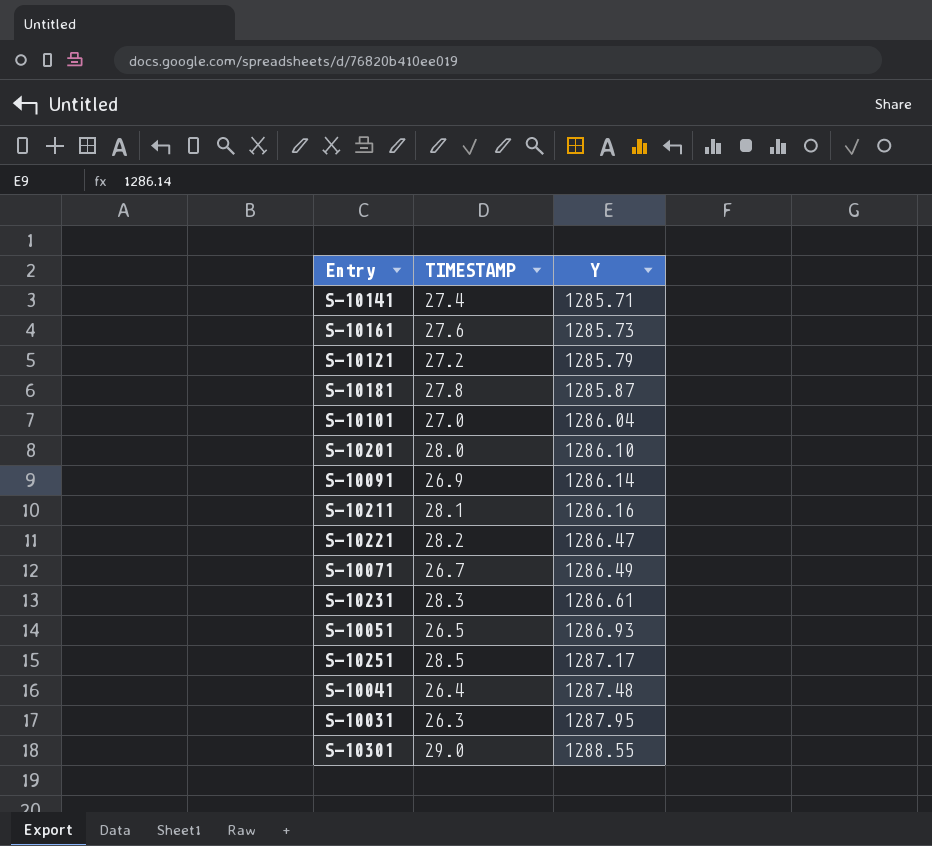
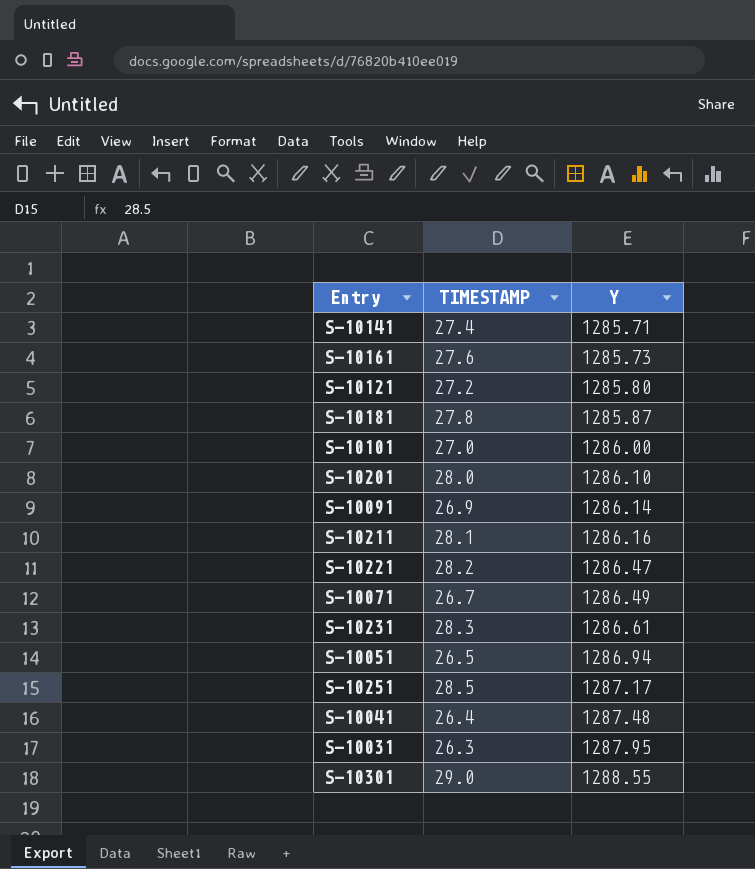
S-10121 | Y: 1285.79 -> 1285.80
S-10101 | Y: 1286.04 -> 1286.00
S-10051 | Y: 1286.93 -> 1286.94

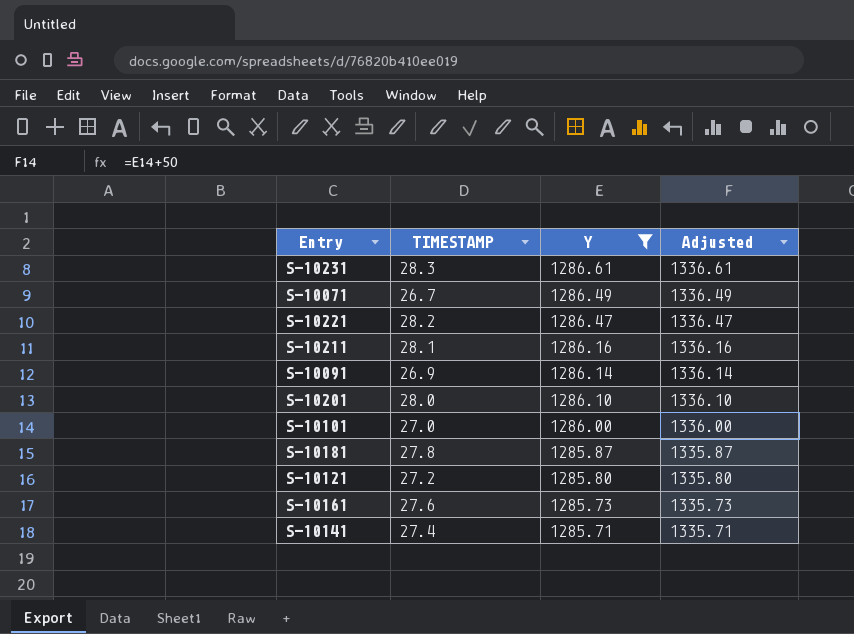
filter: none -> Y <= 1286.61
row order: Y ascending -> Y descending
column Adjusted | formula: none -> [Y] + 50

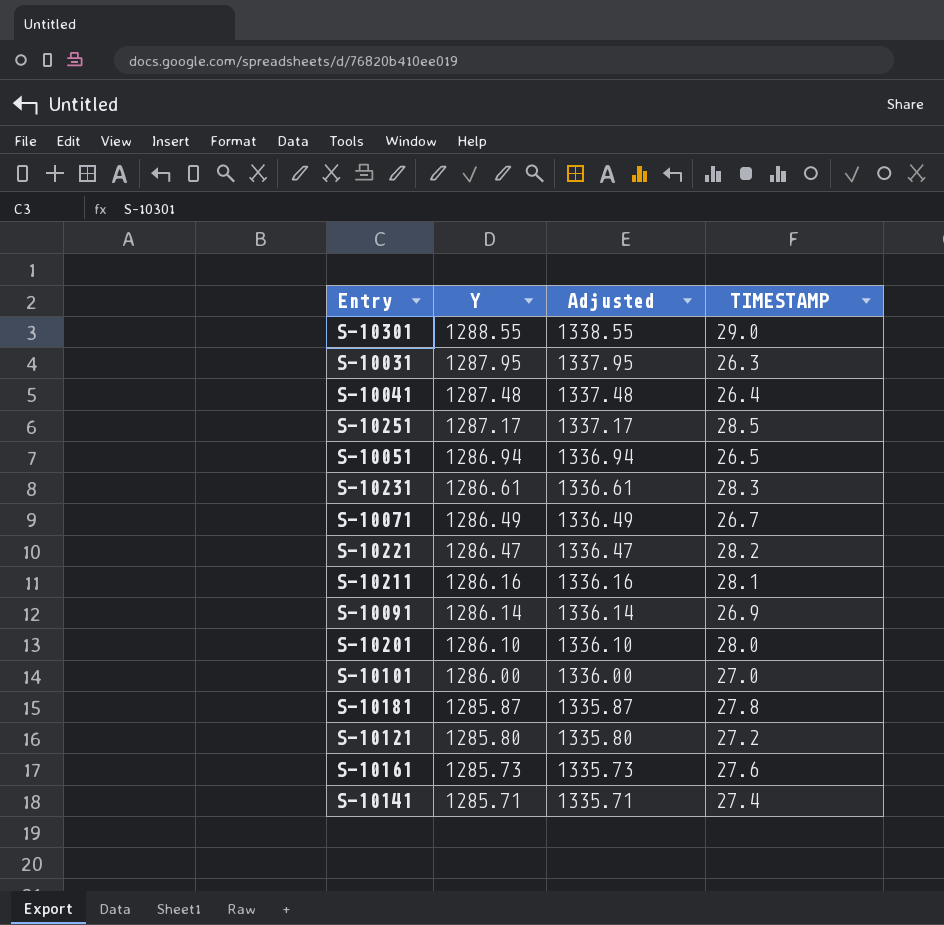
filter: Y <= 1286.61 -> none
column TIMESTAMP | position: 2 -> 4

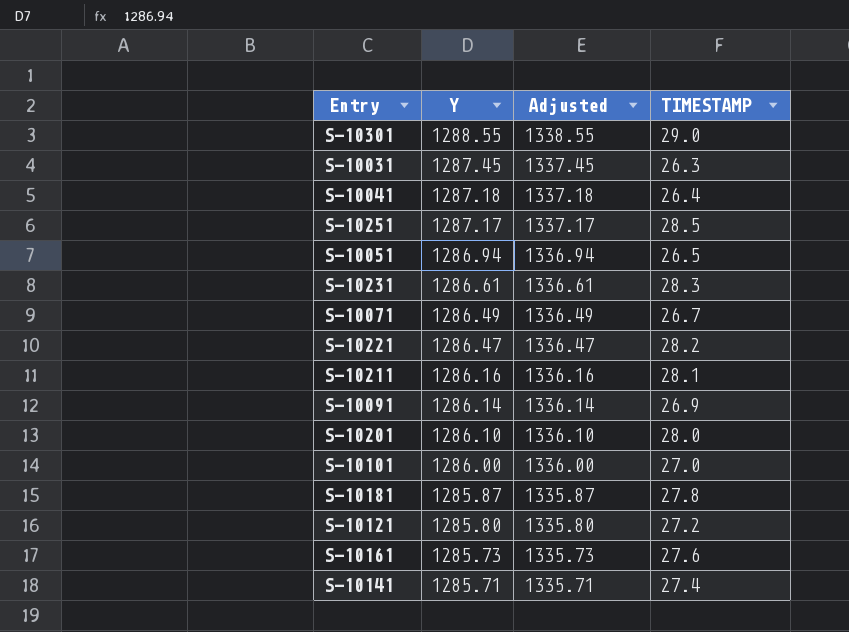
S-10031 | Y: 1287.95 -> 1287.45
S-10031 | Adjusted: 1337.95 -> 1337.45
S-10041 | Y: 1287.48 -> 1287.18
S-10041 | Adjusted: 1337.48 -> 1337.18

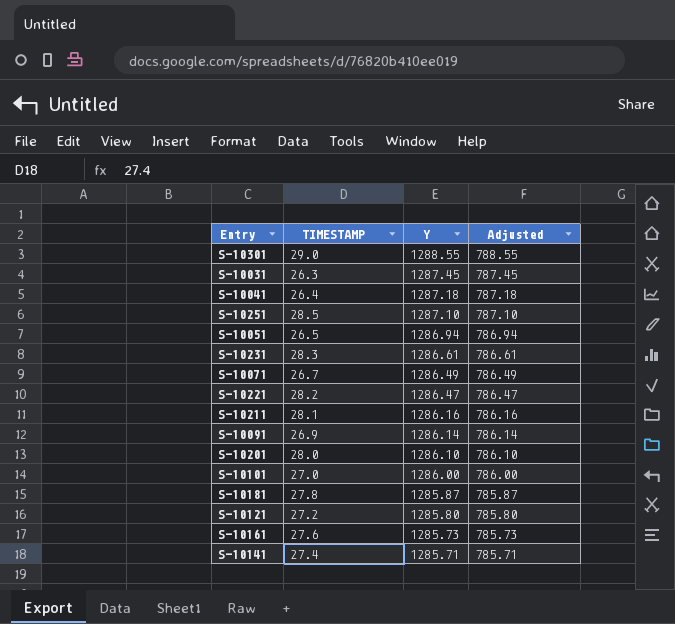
column TIMESTAMP | position: 4 -> 2
column Adjusted | formula: [Y] + 50 -> [Y] - 500
S-10251 | Y: 1287.17 -> 1287.10

